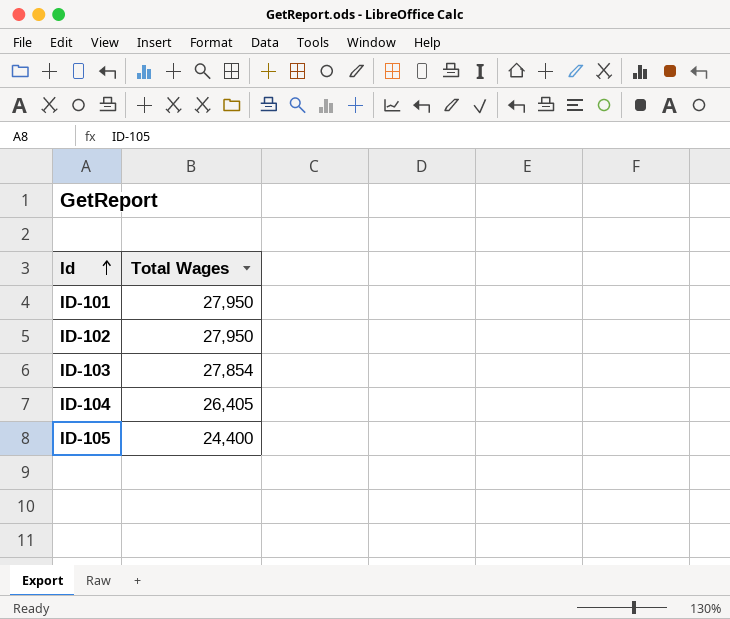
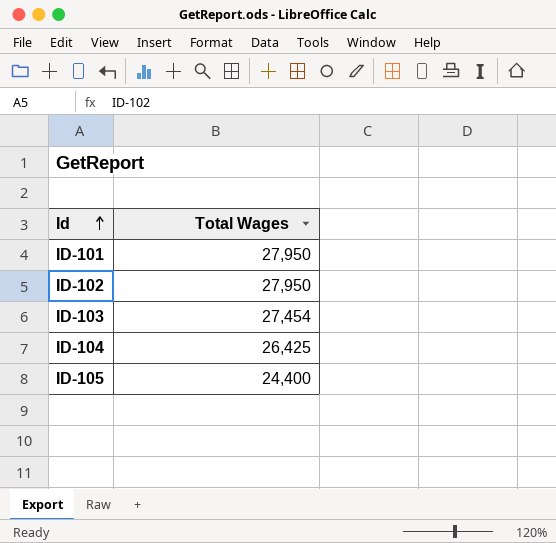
ID-103 | Total Wages: 27,854 -> 27,454
ID-104 | Total Wages: 26,405 -> 26,425

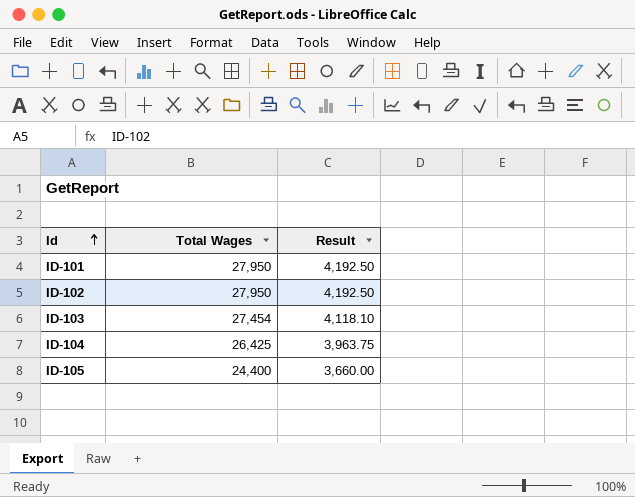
column Result | formula: none -> [Total Wages] * 0.15

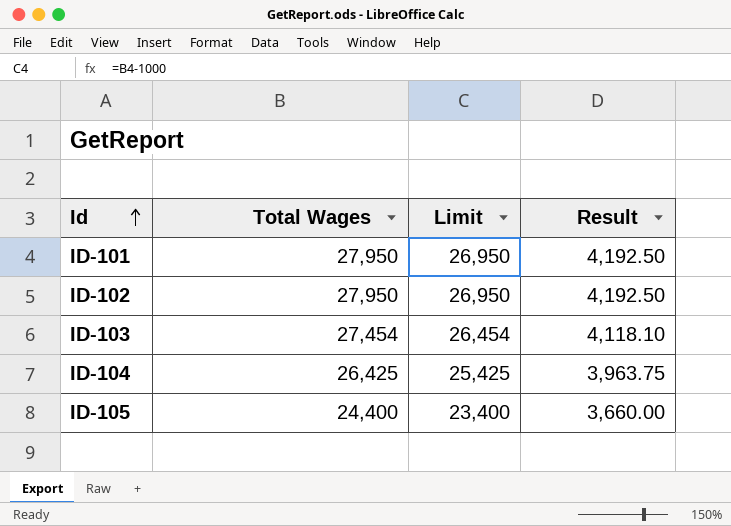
column Limit | formula: none -> [Total Wages] - 1000

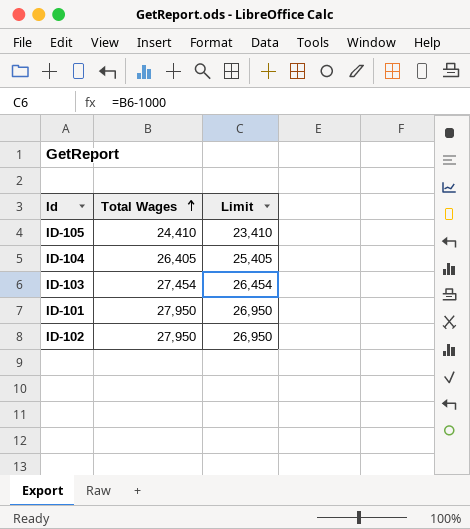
row order: Id ascending -> Total Wages ascending
column Result | formula: [Total Wages] * 0.15 -> none
ID-105 | Total Wages: 24,400 -> 24,410
ID-105 | Limit: 23,400 -> 23,410
ID-104 | Total Wages: 26,425 -> 26,405
ID-104 | Limit: 25,425 -> 25,405

